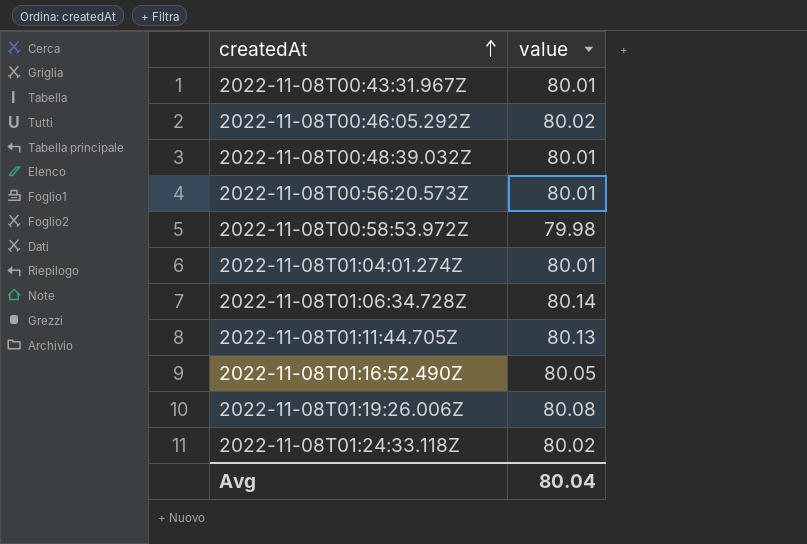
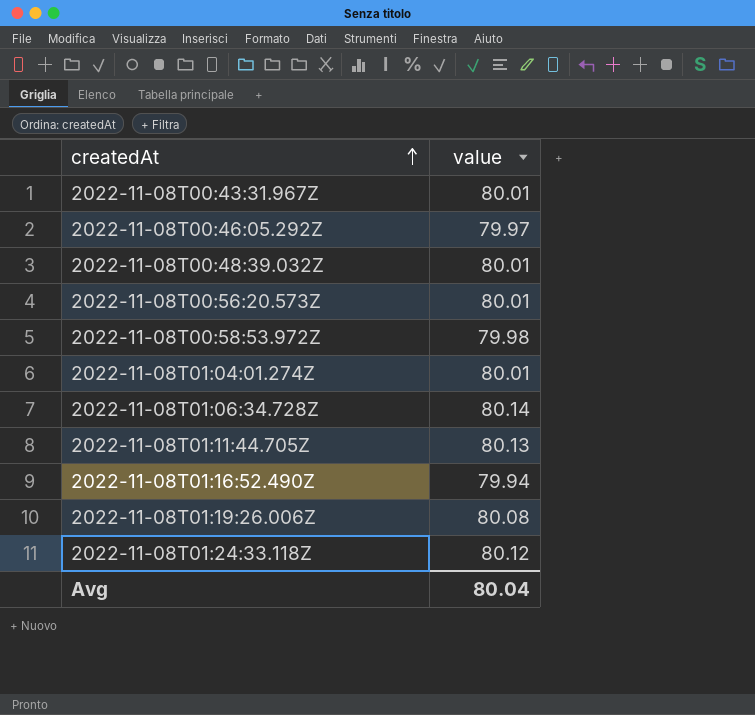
2022-11-08T00:46:05.292Z | value: 80.02 -> 79.97
2022-11-08T01:16:52.490Z | value: 80.05 -> 79.94
2022-11-08T01:24:33.118Z | value: 80.02 -> 80.12

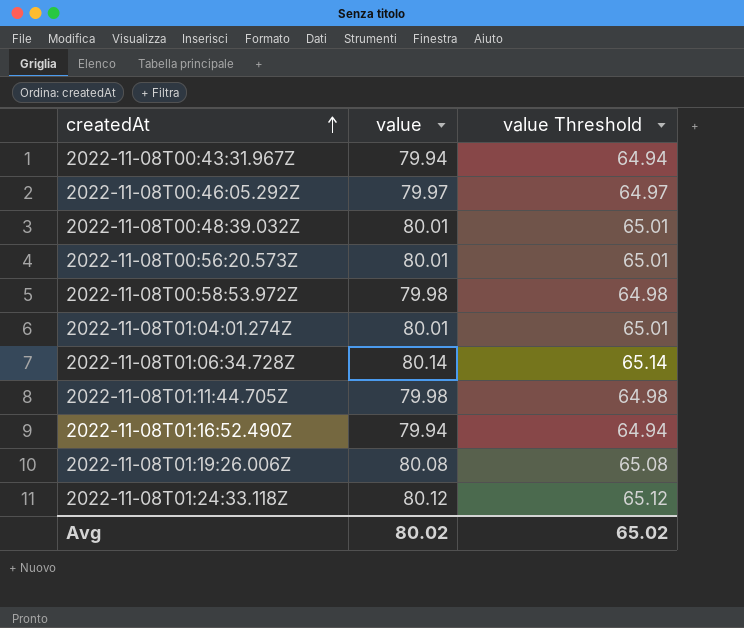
column value Threshold | formula: none -> [value] - 15
2022-11-08T00:43:31.967Z | value: 80.01 -> 79.94
2022-11-08T01:11:44.705Z | value: 80.13 -> 79.98
Avg | value: 80.04 -> 80.02

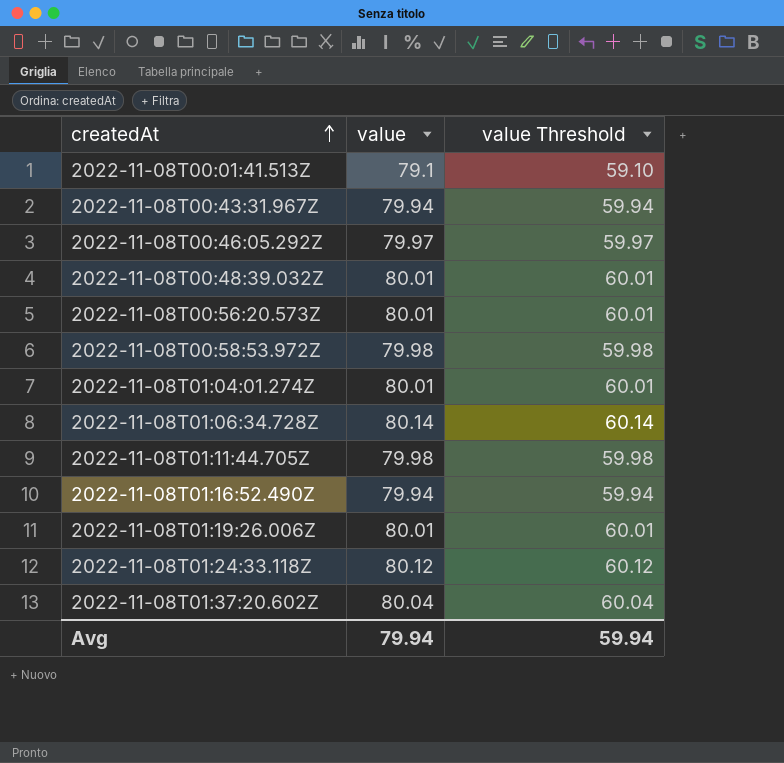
column value Threshold | formula: [value] - 15 -> [value] - 20
row 2022-11-08T00:01:41.513Z: none -> 79.1 | 59.10
2022-11-08T01:19:26.006Z | value: 80.08 -> 80.01
row 2022-11-08T01:37:20.602Z: none -> 80.04 | 60.04
Avg | value: 80.02 -> 79.94
Avg | value Threshold: 65.02 -> 59.94

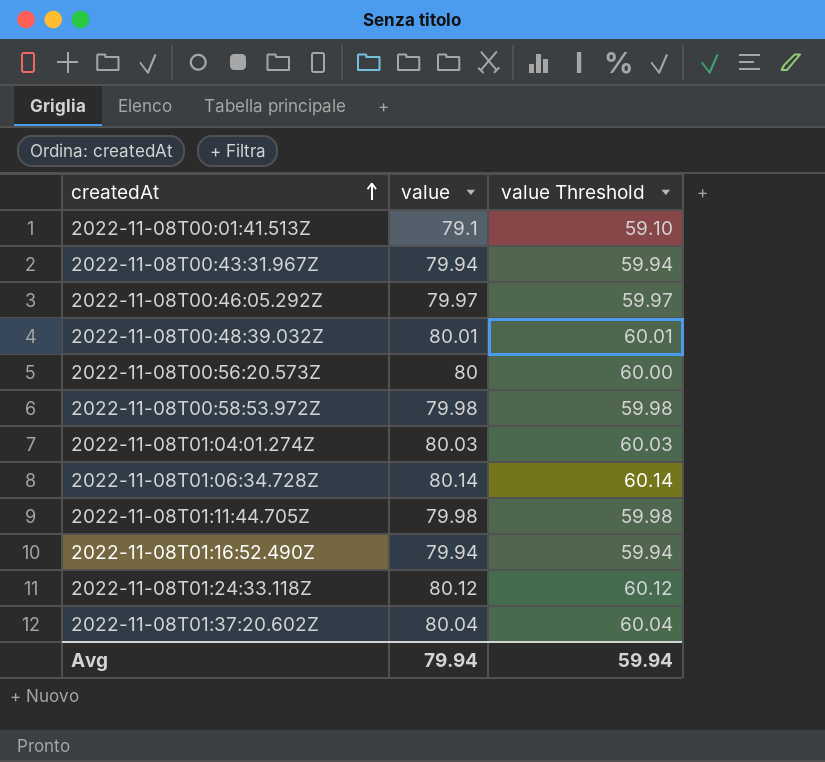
row 2022-11-08T01:19:26.006Z: 80.01 | 60.01 -> none
2022-11-08T00:56:20.573Z | value: 80.01 -> 80
2022-11-08T00:56:20.573Z | value Threshold: 60.01 -> 60.00
2022-11-08T01:04:01.274Z | value: 80.01 -> 80.03
2022-11-08T01:04:01.274Z | value Threshold: 60.01 -> 60.03

